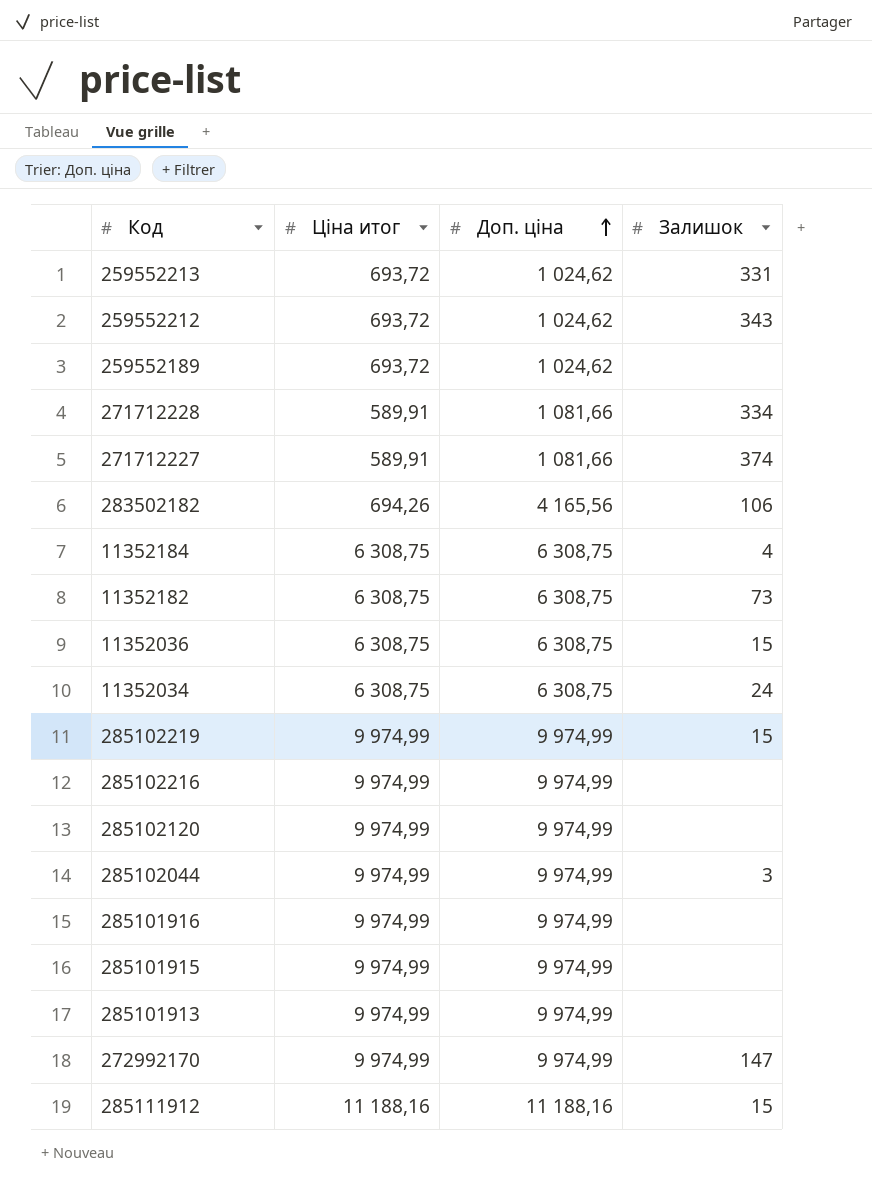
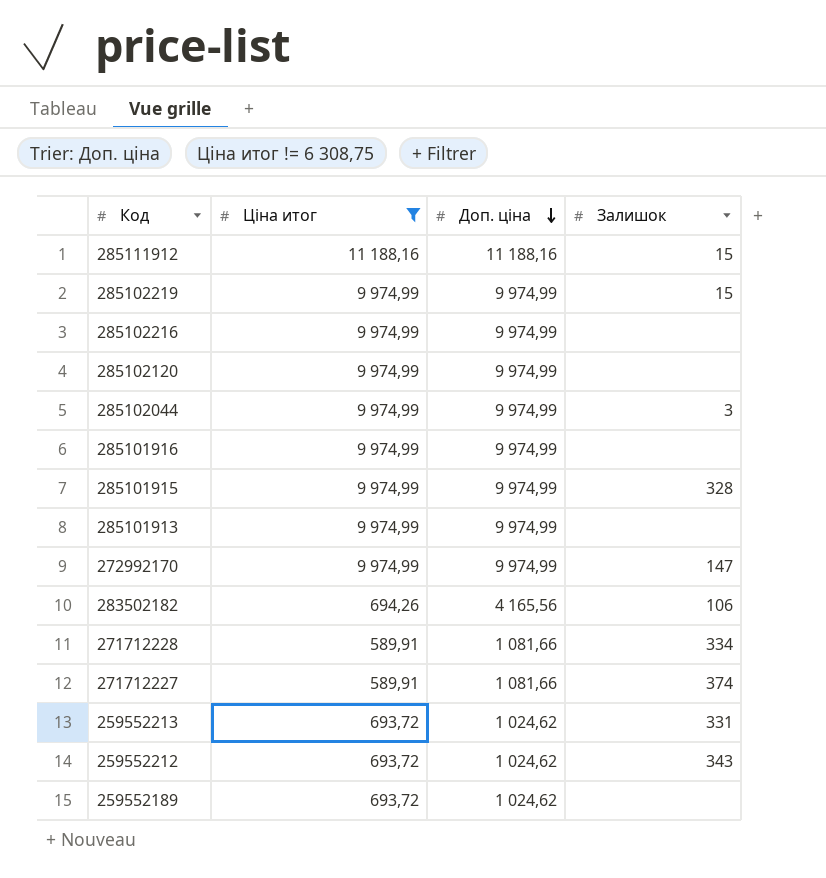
filter: none -> Ціна итог != 6 308,75
row order: Доп. ціна ascending -> Доп. ціна descending
285101915 | Залишок: none -> 328

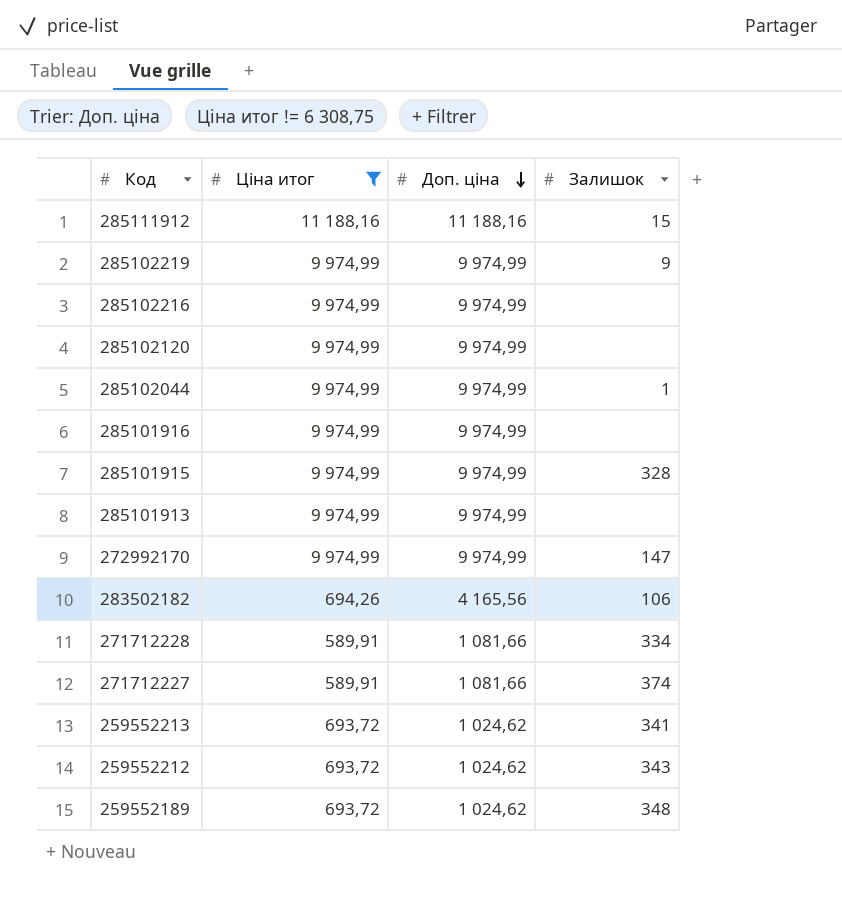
285102219 | Залишок: 15 -> 9
285102044 | Залишок: 3 -> 1
259552213 | Залишок: 331 -> 341
259552189 | Залишок: none -> 348

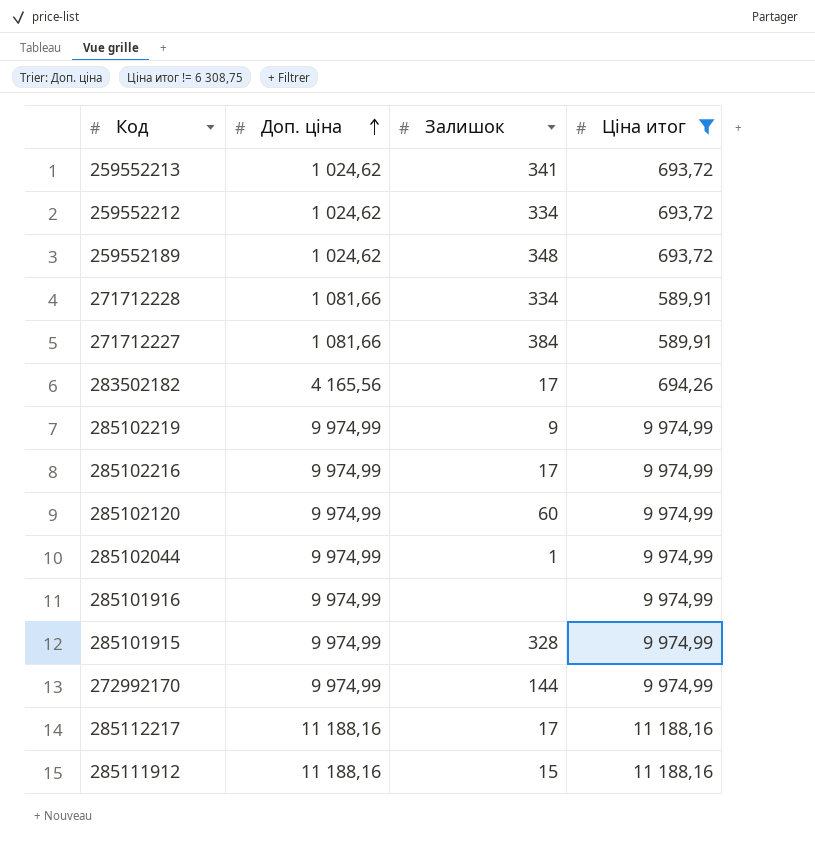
row order: Доп. ціна descending -> Доп. ціна ascending
column Ціна итог | position: 2 -> 4
row 285101913: 9 974,99 | 9 974,99 | none -> none
259552212 | Залишок: 343 -> 334
271712227 | Залишок: 374 -> 384
283502182 | Залишок: 106 -> 17
285102216 | Залишок: none -> 17
285102120 | Залишок: none -> 60
272992170 | Залишок: 147 -> 144
row 285112217: none -> 11 188,16 | 17 | 11 188,16

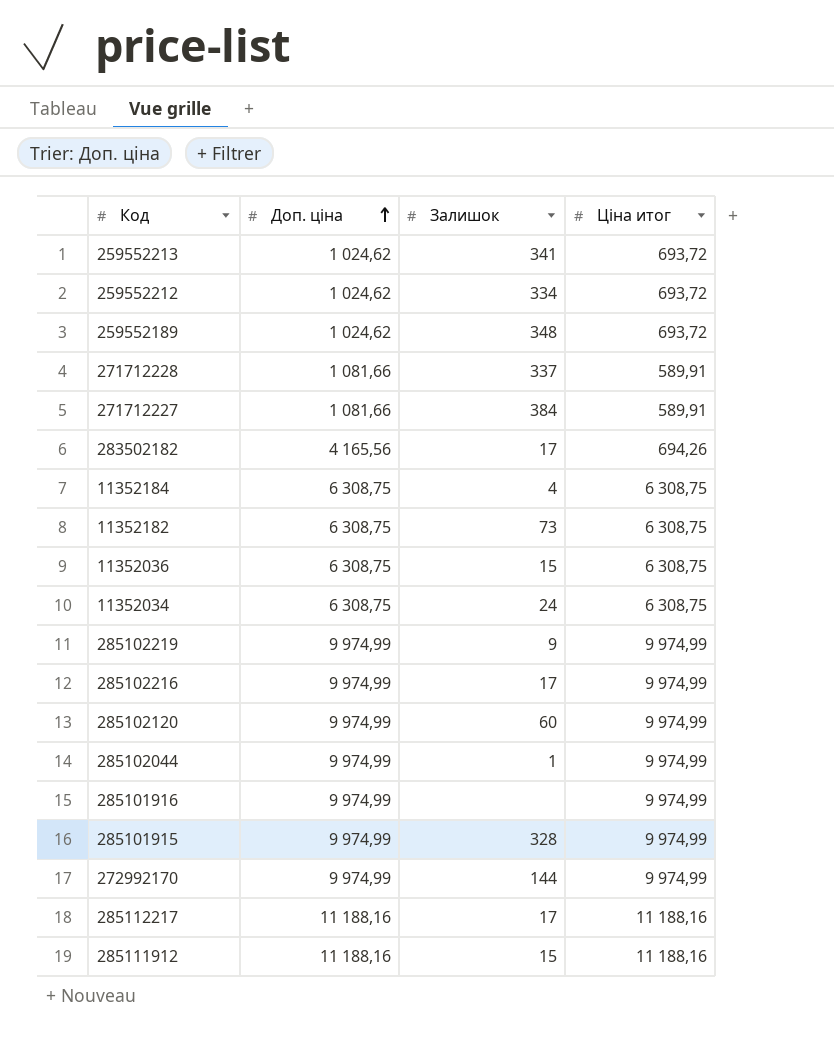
filter: Ціна итог != 6 308,75 -> none
271712228 | Залишок: 334 -> 337

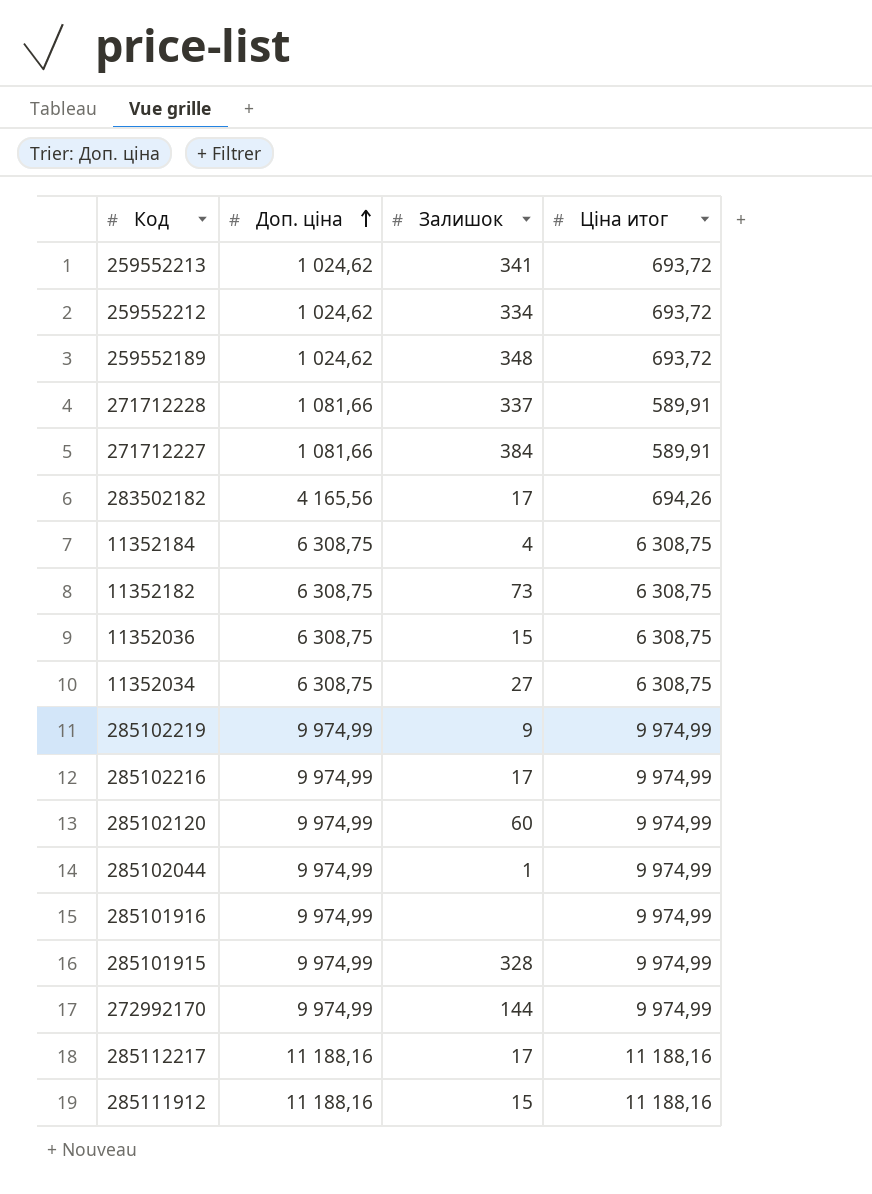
11352034 | Залишок: 24 -> 27

